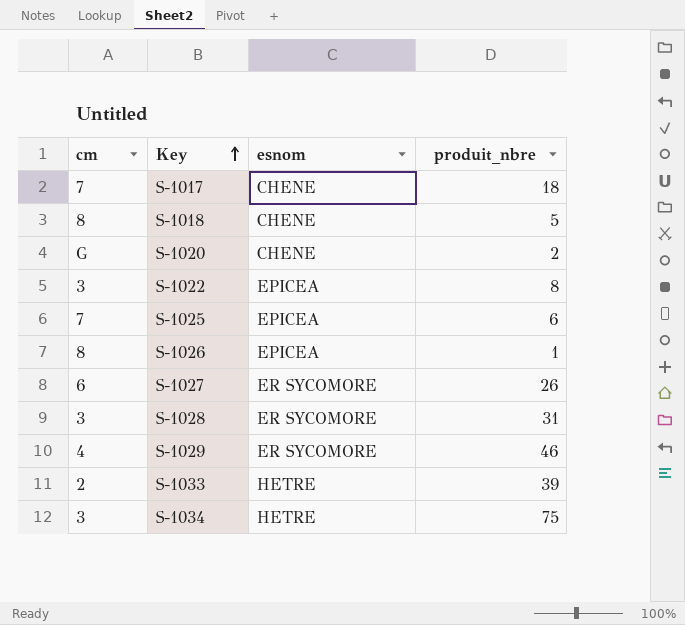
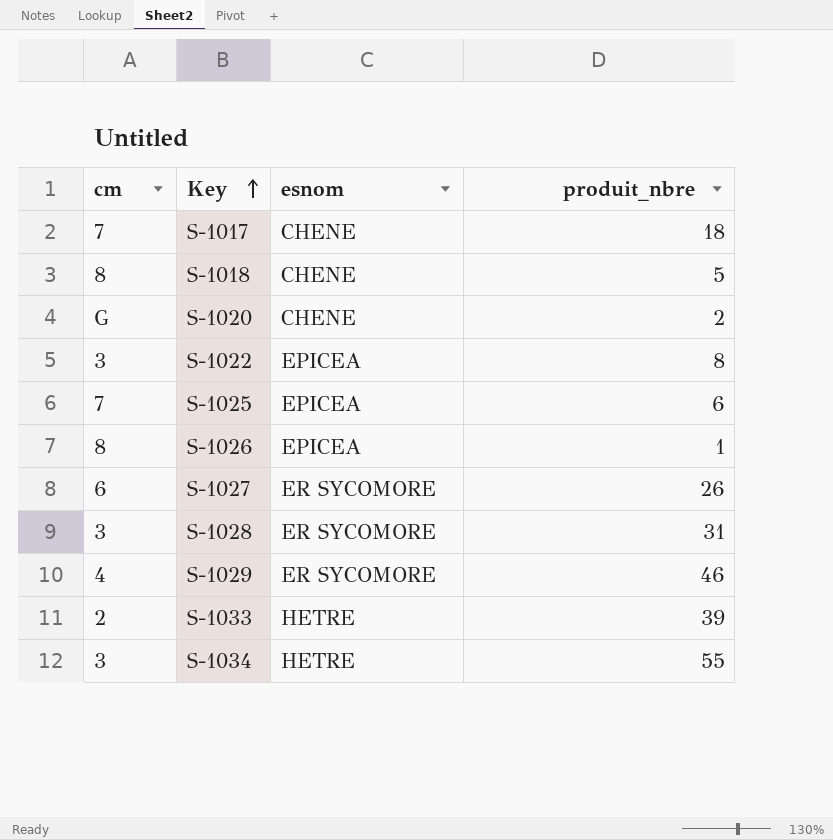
S-1034 | produit_nbre: 75 -> 55

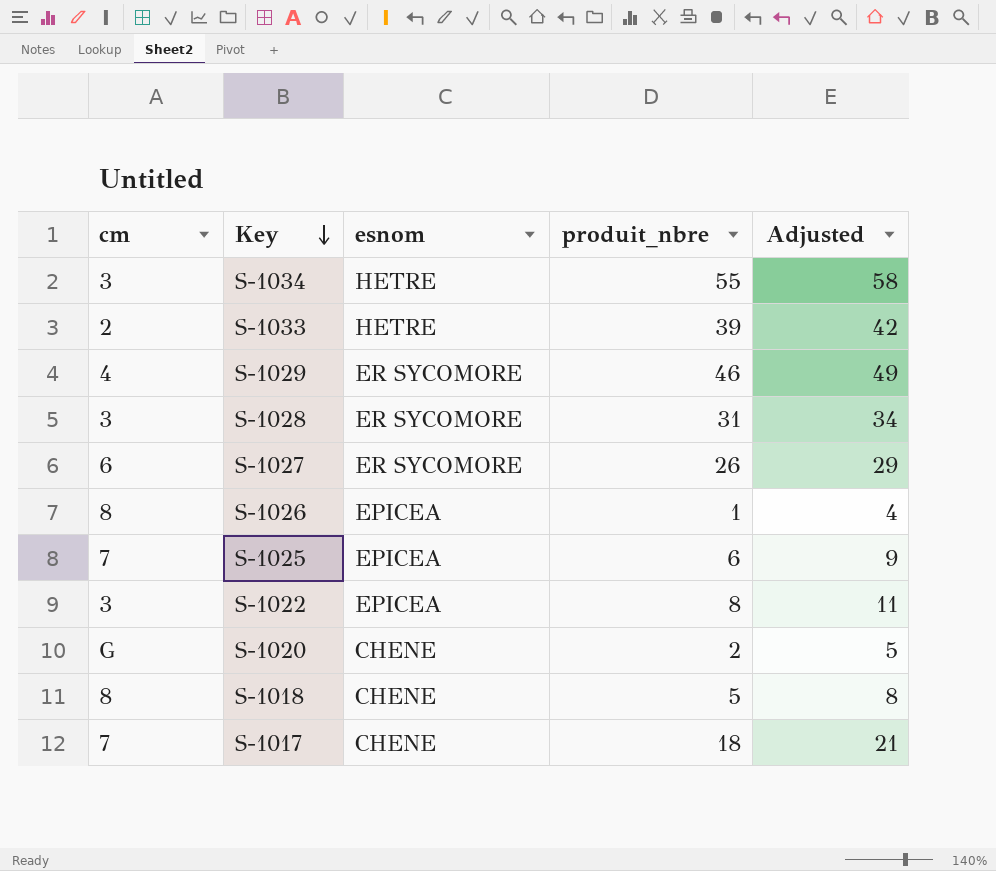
row order: Key ascending -> Key descending
column Adjusted | formula: none -> [produit_nbre] + 3

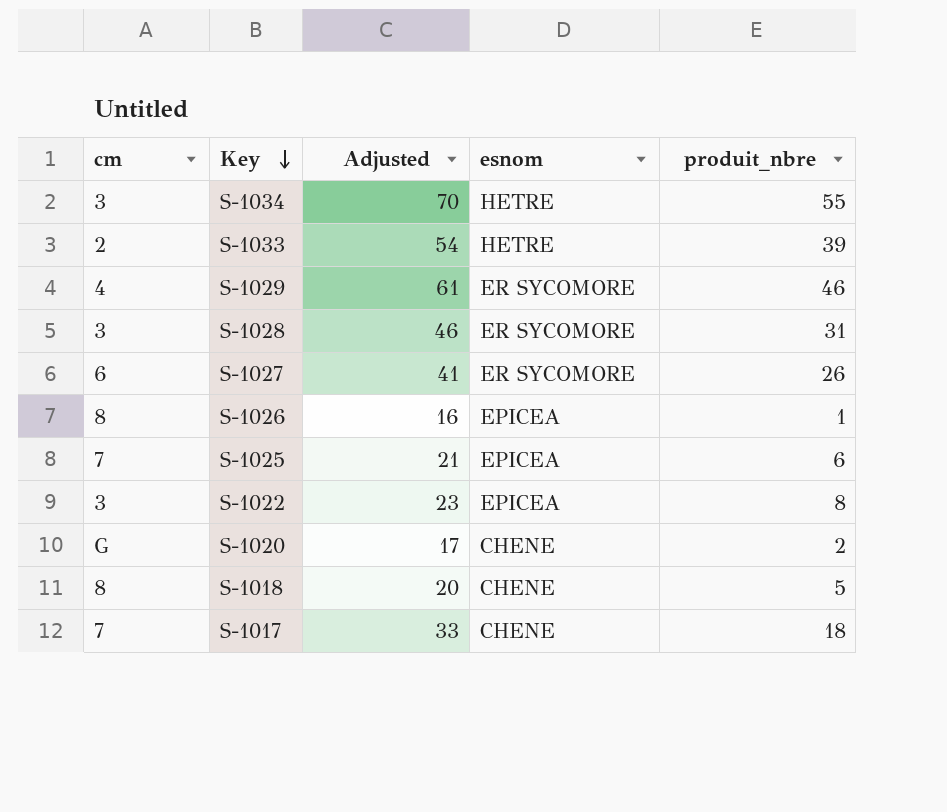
column Adjusted | formula: [produit_nbre] + 3 -> [produit_nbre] + 15
column Adjusted | position: 5 -> 3

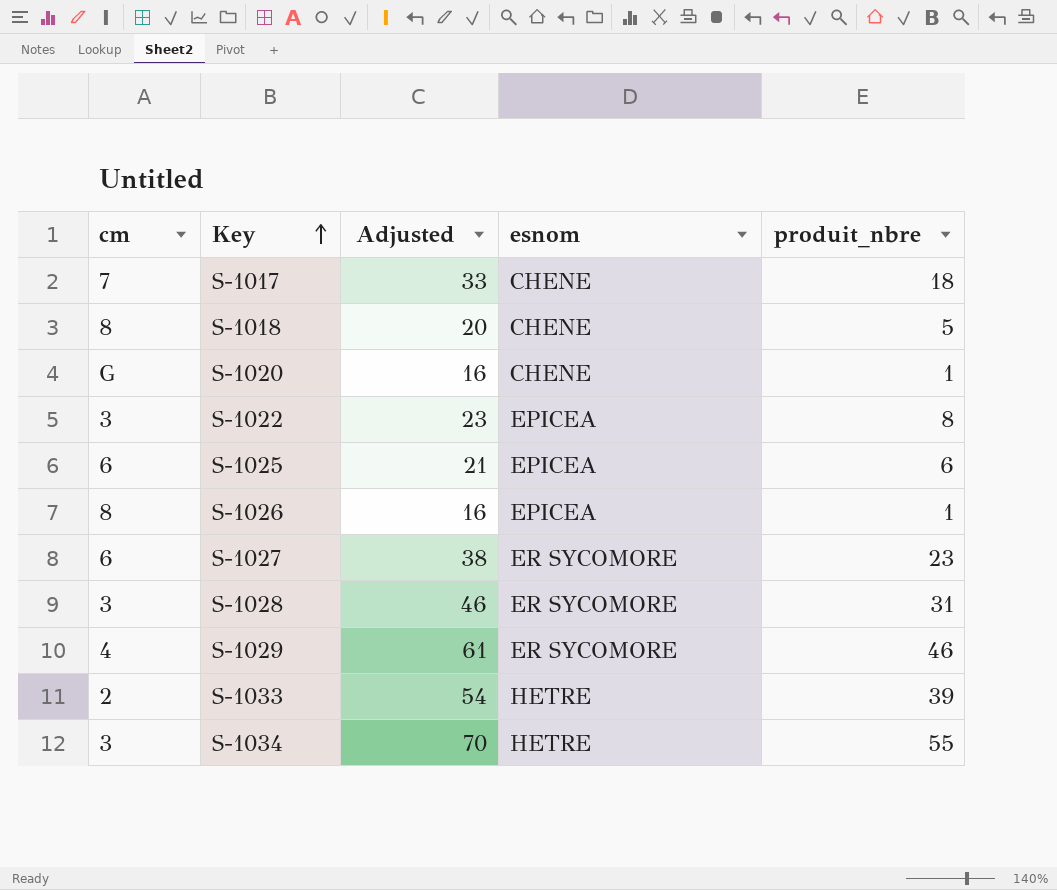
row order: Key descending -> Key ascending
S-1020 | Adjusted: 17 -> 16
S-1020 | produit_nbre: 2 -> 1
S-1025 | cm: 7 -> 6
S-1027 | Adjusted: 41 -> 38
S-1027 | produit_nbre: 26 -> 23

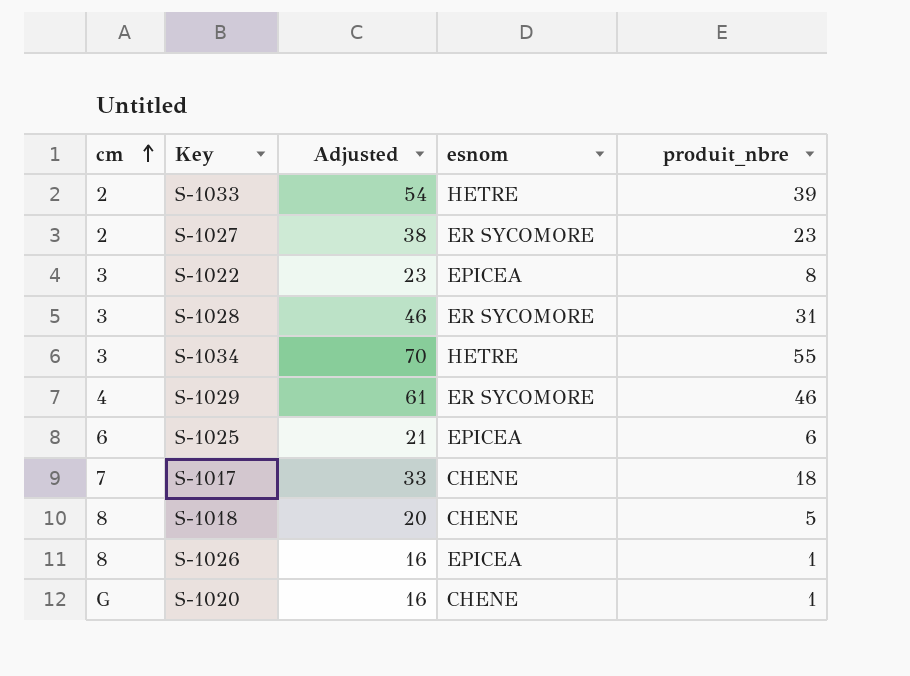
row order: Key ascending -> cm ascending
S-1027 | cm: 6 -> 2

